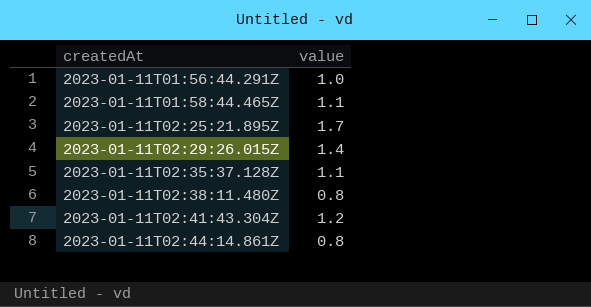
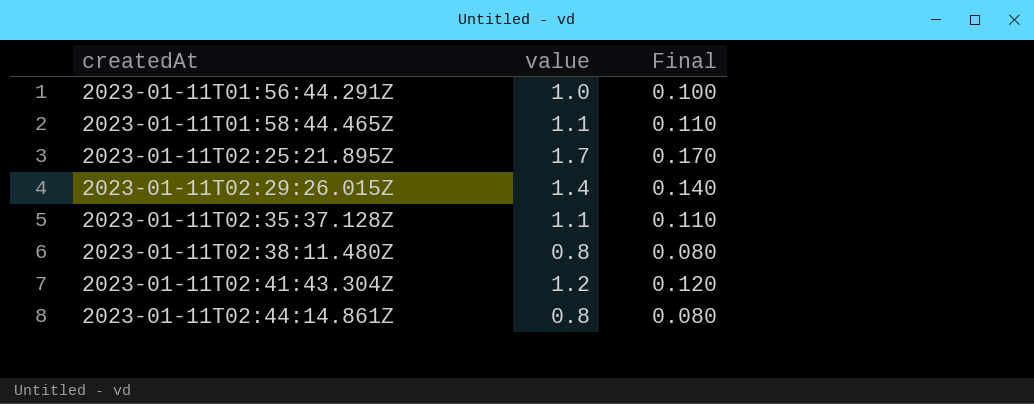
column Final | formula: none -> [value] * 0.1

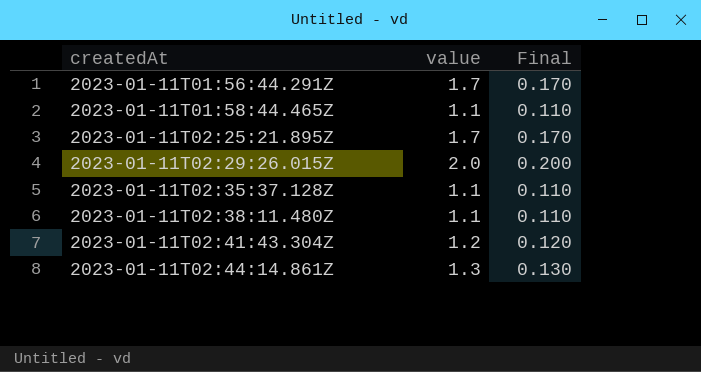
2023-01-11T01:56:44.291Z | value: 1.0 -> 1.7
2023-01-11T01:56:44.291Z | Final: 0.100 -> 0.170
2023-01-11T02:29:26.015Z | value: 1.4 -> 2.0
2023-01-11T02:29:26.015Z | Final: 0.140 -> 0.200
2023-01-11T02:38:11.480Z | value: 0.8 -> 1.1
2023-01-11T02:38:11.480Z | Final: 0.080 -> 0.110
2023-01-11T02:44:14.861Z | value: 0.8 -> 1.3
2023-01-11T02:44:14.861Z | Final: 0.080 -> 0.130

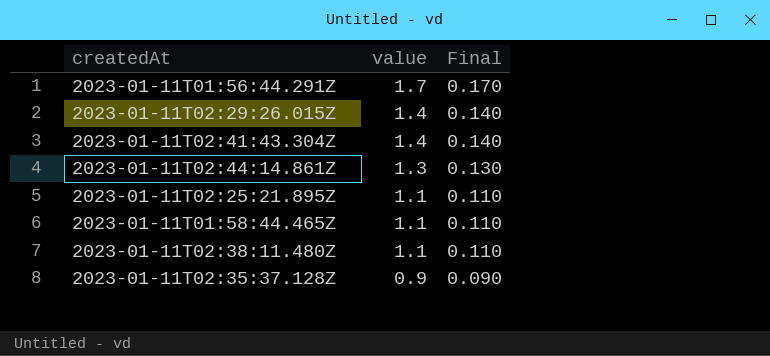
row order: createdAt ascending -> value descending
2023-01-11T02:29:26.015Z | value: 2.0 -> 1.4
2023-01-11T02:29:26.015Z | Final: 0.200 -> 0.140
2023-01-11T02:41:43.304Z | value: 1.2 -> 1.4
2023-01-11T02:41:43.304Z | Final: 0.120 -> 0.140
2023-01-11T02:25:21.895Z | value: 1.7 -> 1.1
2023-01-11T02:25:21.895Z | Final: 0.170 -> 0.110
2023-01-11T02:35:37.128Z | value: 1.1 -> 0.9
2023-01-11T02:35:37.128Z | Final: 0.110 -> 0.090

